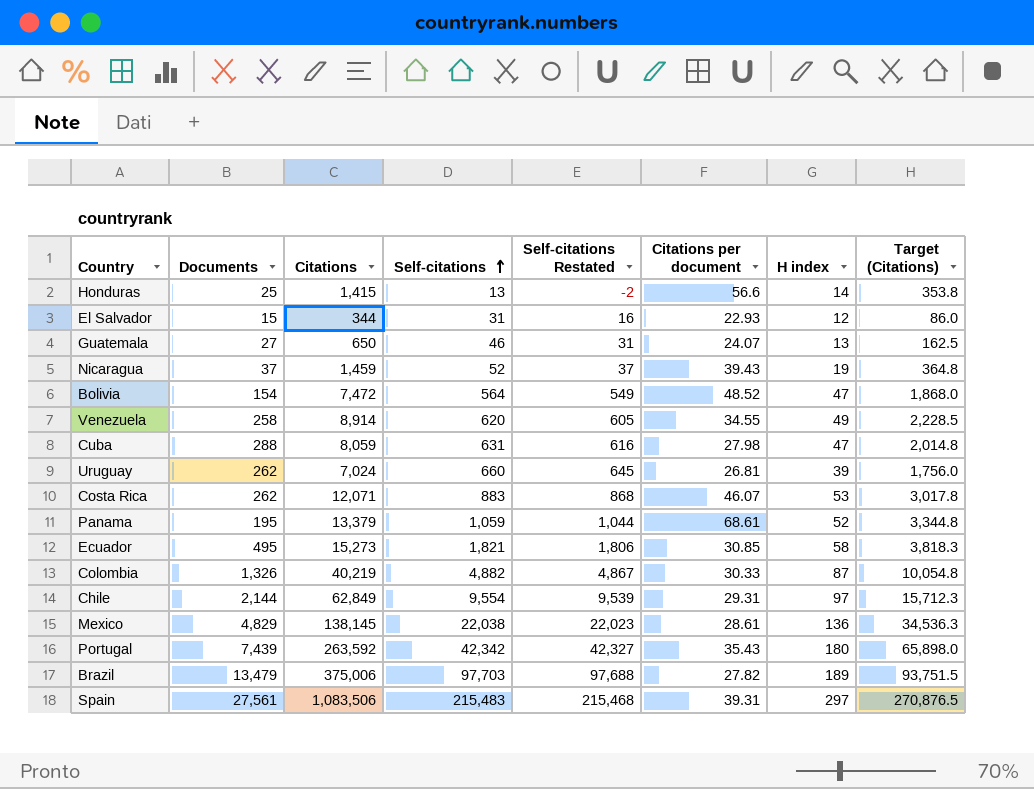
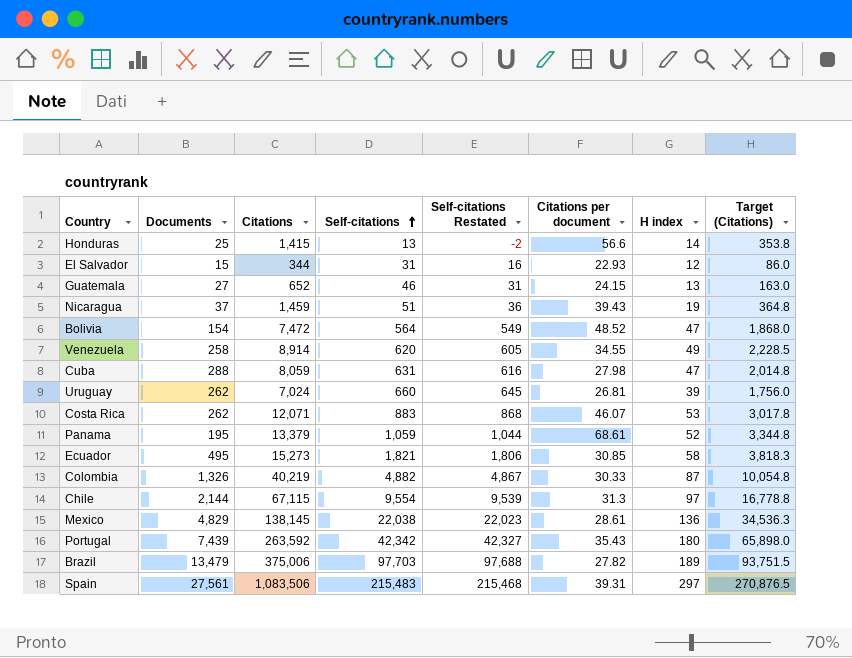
Guatemala | Citations: 650 -> 652
Guatemala | Citations per document: 24.07 -> 24.15
Guatemala | Target (Citations): 162.5 -> 163.0
Nicaragua | Self-citations: 52 -> 51
Nicaragua | Self-citations Restated: 37 -> 36
Chile | Citations: 62,849 -> 67,115
Chile | Citations per document: 29.31 -> 31.3
Chile | Target (Citations): 15,712.3 -> 16,778.8

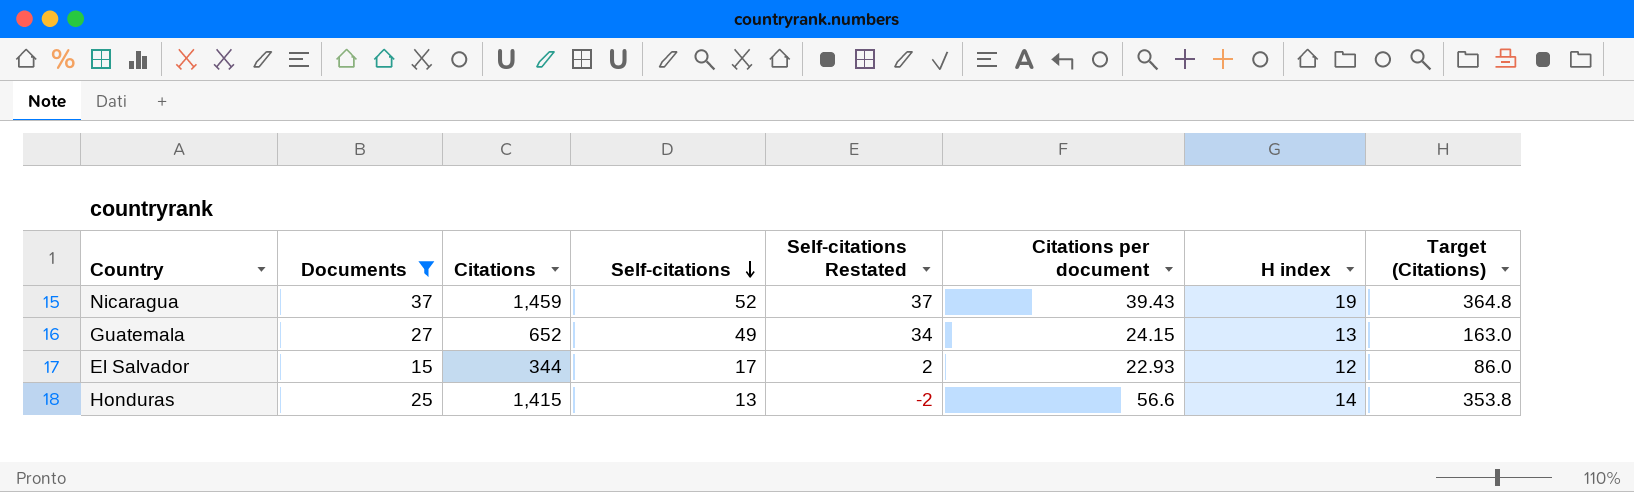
filter: none -> Documents <= 37
row order: Self-citations ascending -> Self-citations descending
Nicaragua | Self-citations: 51 -> 52
Nicaragua | Self-citations Restated: 36 -> 37
Guatemala | Self-citations: 46 -> 49
Guatemala | Self-citations Restated: 31 -> 34
El Salvador | Self-citations: 31 -> 17
El Salvador | Self-citations Restated: 16 -> 2

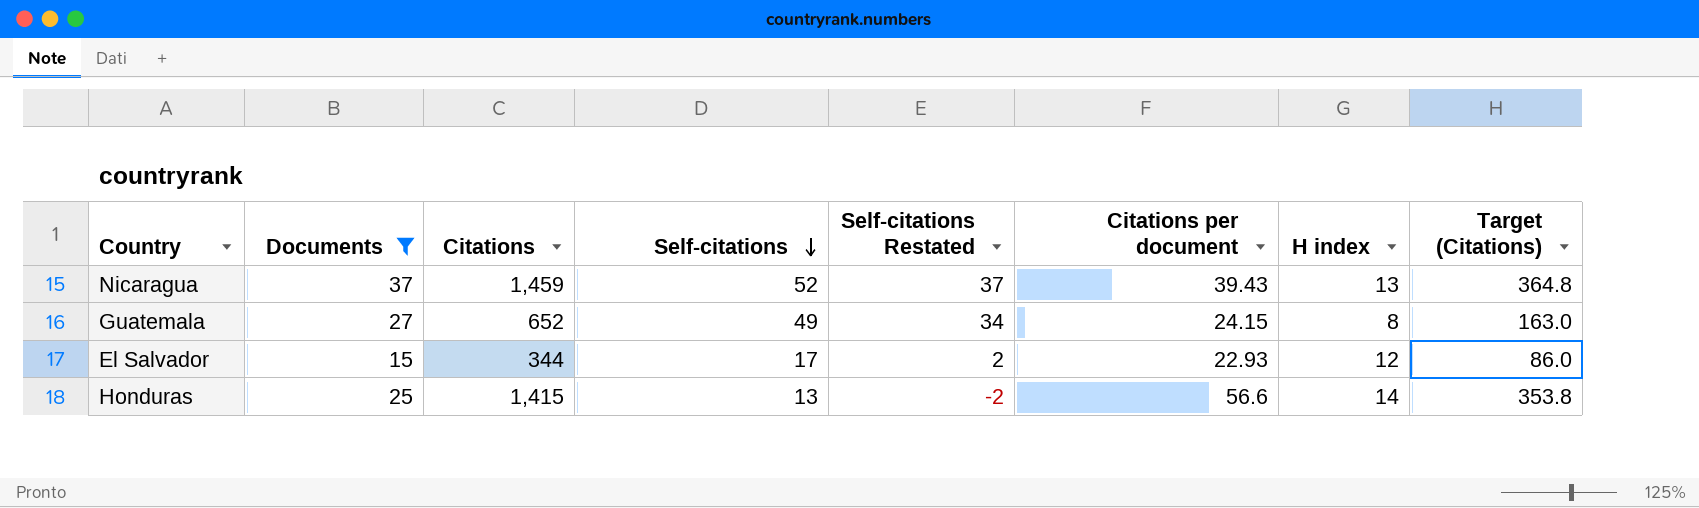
Nicaragua | H index: 19 -> 13
Guatemala | H index: 13 -> 8

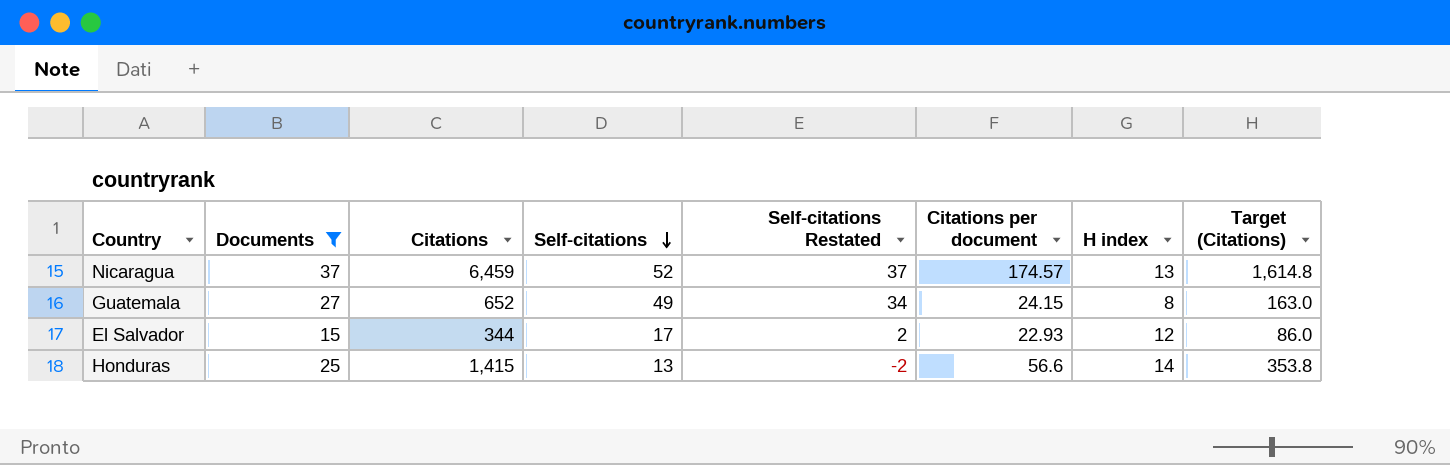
Nicaragua | Citations: 1,459 -> 6,459
Nicaragua | Citations per document: 39.43 -> 174.57
Nicaragua | Target (Citations): 364.8 -> 1,614.8

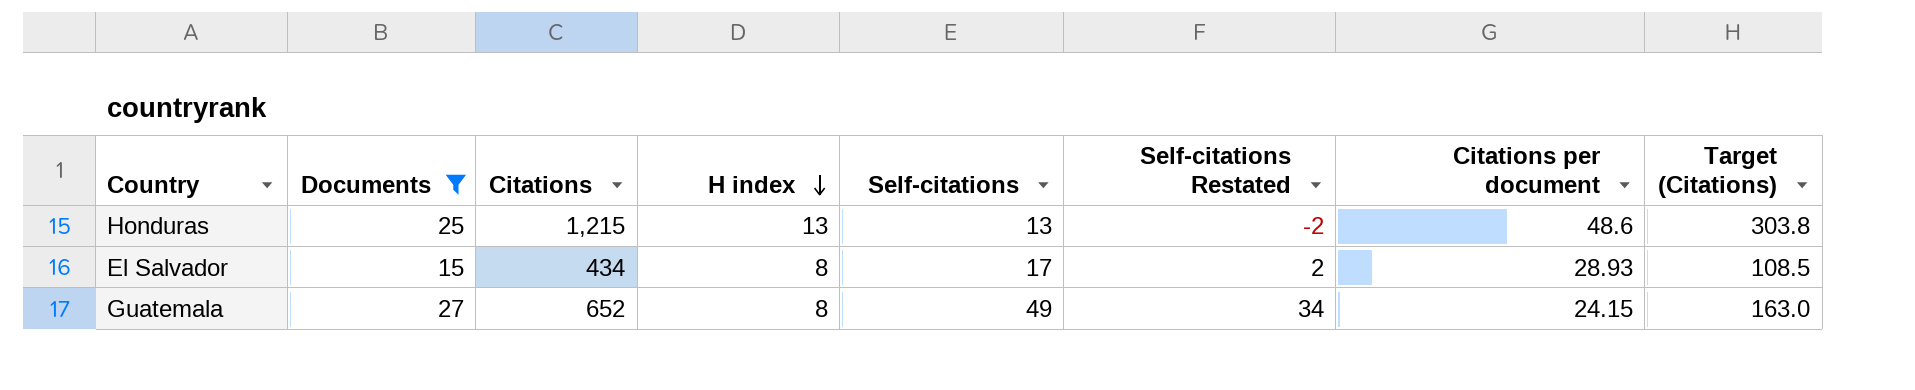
row order: Self-citations descending -> H index descending
column H index | position: 7 -> 4
row Nicaragua: 37 | 6,459 | 52 | 37 | 174.57 | 13 | 1,614.8 -> none
Honduras | Citations: 1,415 -> 1,215
Honduras | H index: 14 -> 13
Honduras | Citations per document: 56.6 -> 48.6
Honduras | Target (Citations): 353.8 -> 303.8
El Salvador | Citations: 344 -> 434
El Salvador | H index: 12 -> 8
El Salvador | Citations per document: 22.93 -> 28.93
El Salvador | Target (Citations): 86.0 -> 108.5

